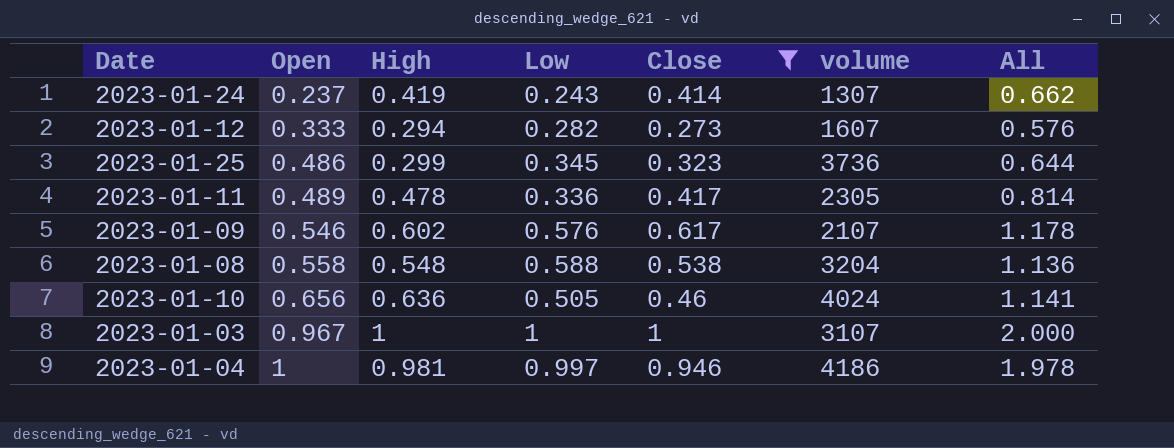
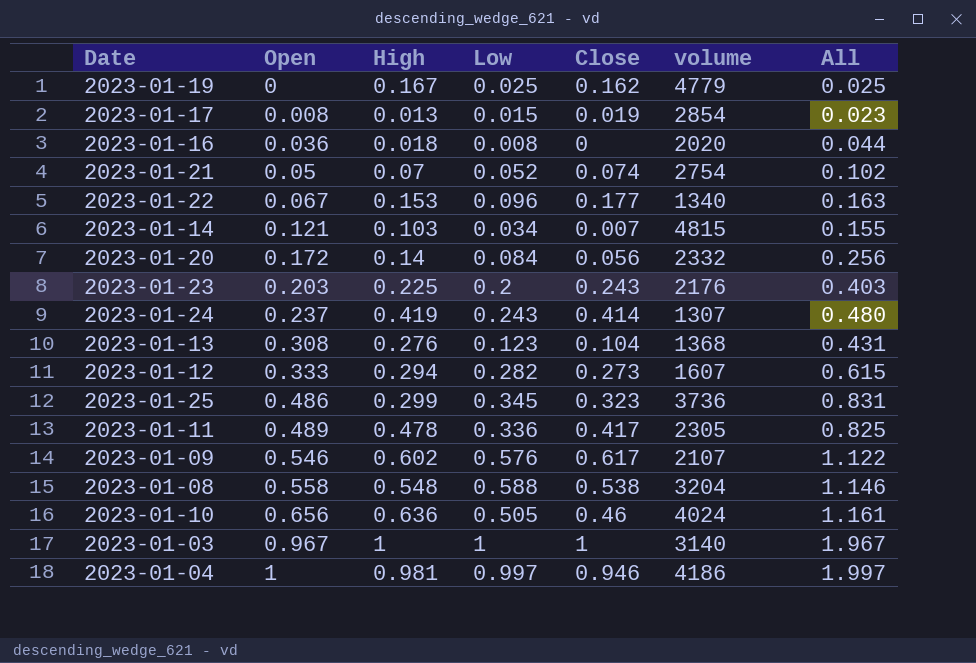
filter: Close >= 0.273 -> none
column All | formula: [High] + [Low] -> [Open] + [Low]
2023-01-03 | volume: 3107 -> 3140

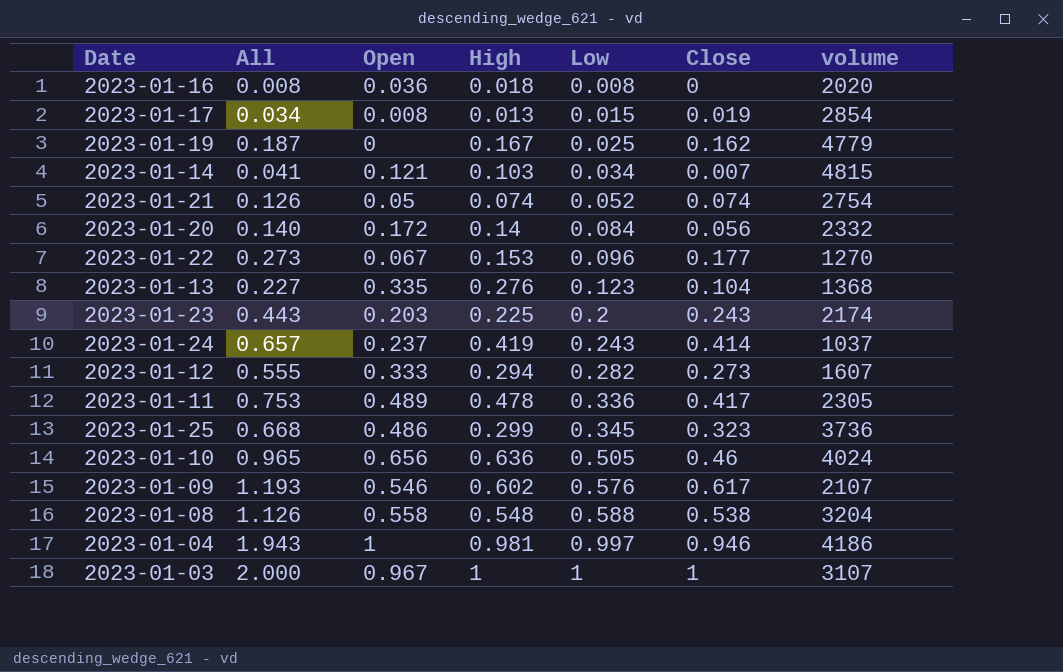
row order: Open ascending -> Low ascending
column All | formula: [Open] + [Low] -> [Low] + [Close]
column All | position: 7 -> 2
2023-01-21 | High: 0.07 -> 0.074
2023-01-22 | volume: 1340 -> 1270
2023-01-13 | Open: 0.308 -> 0.335
2023-01-23 | volume: 2176 -> 2174
2023-01-24 | volume: 1307 -> 1037
2023-01-03 | volume: 3140 -> 3107

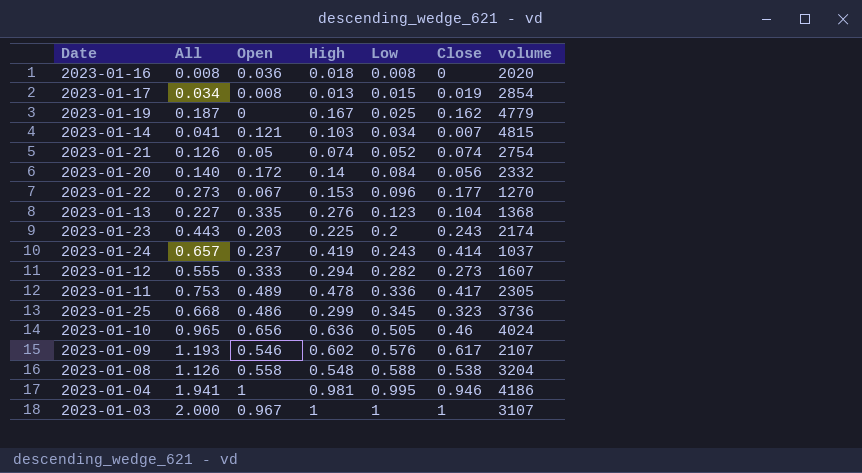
2023-01-04 | All: 1.943 -> 1.941
2023-01-04 | Low: 0.997 -> 0.995

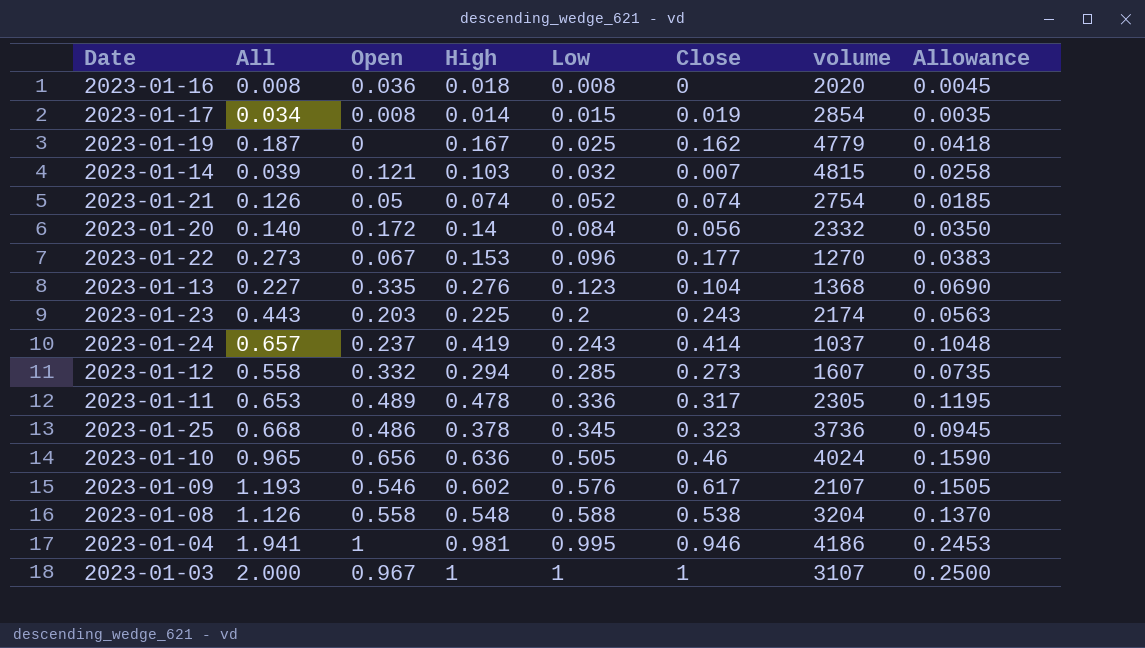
column Allowance | formula: none -> [High] * 0.25
2023-01-17 | High: 0.013 -> 0.014
2023-01-14 | All: 0.041 -> 0.039
2023-01-14 | Low: 0.034 -> 0.032
2023-01-12 | All: 0.555 -> 0.558
2023-01-12 | Open: 0.333 -> 0.332
2023-01-12 | Low: 0.282 -> 0.285
2023-01-11 | All: 0.753 -> 0.653
2023-01-11 | Close: 0.417 -> 0.317
2023-01-25 | High: 0.299 -> 0.378

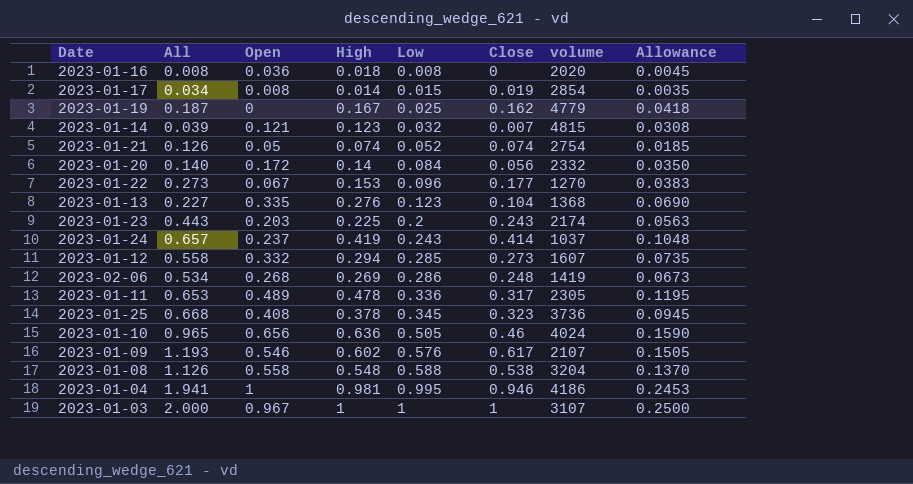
2023-01-14 | High: 0.103 -> 0.123
2023-01-14 | Allowance: 0.0258 -> 0.0308
row 2023-02-06: none -> 0.534 | 0.268 | 0.269 | 0.286 | 0.248 | 1419 | 0.0673
2023-01-25 | Open: 0.486 -> 0.408

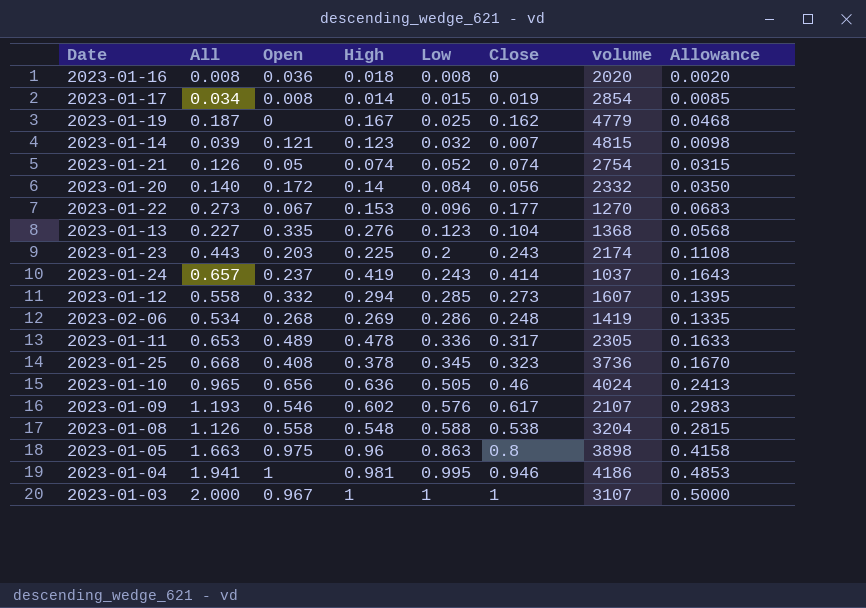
column Allowance | formula: [High] * 0.25 -> [All] * 0.25
row 2023-01-05: none -> 1.663 | 0.975 | 0.96 | 0.863 | 0.8 | 3898 | 0.4158

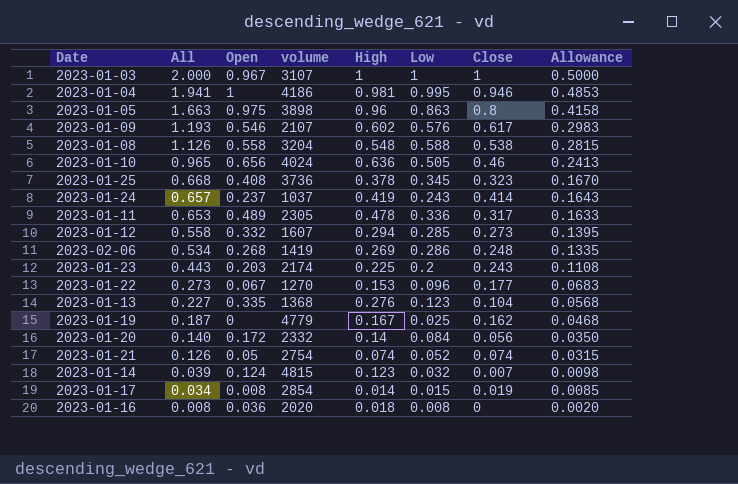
row order: Low ascending -> All descending
column volume | position: 7 -> 4
2023-01-14 | Open: 0.121 -> 0.124

